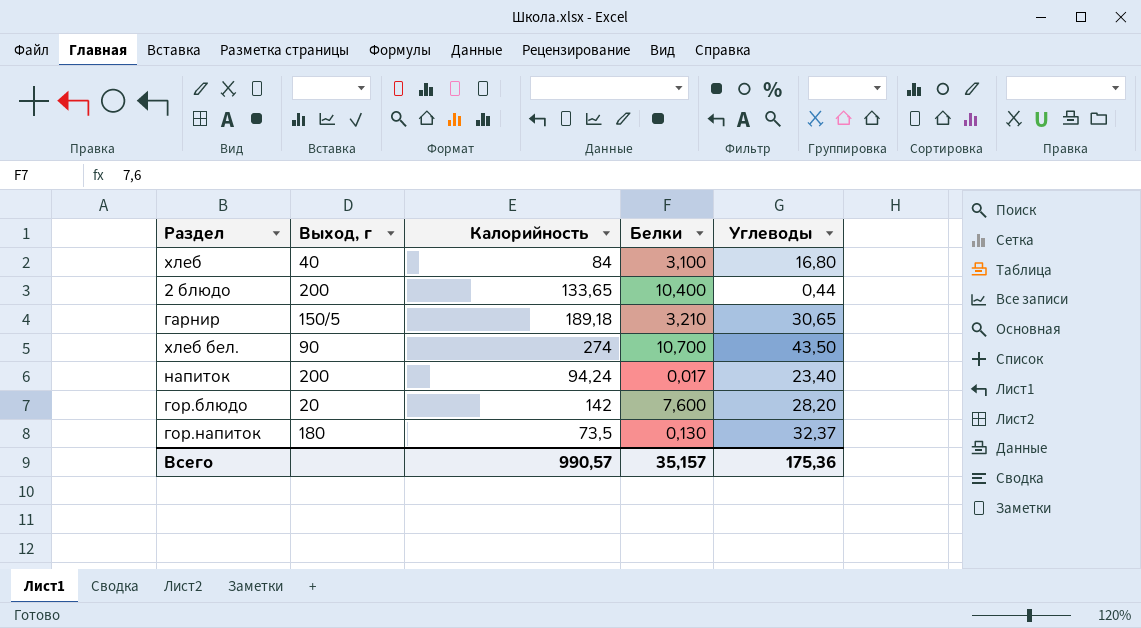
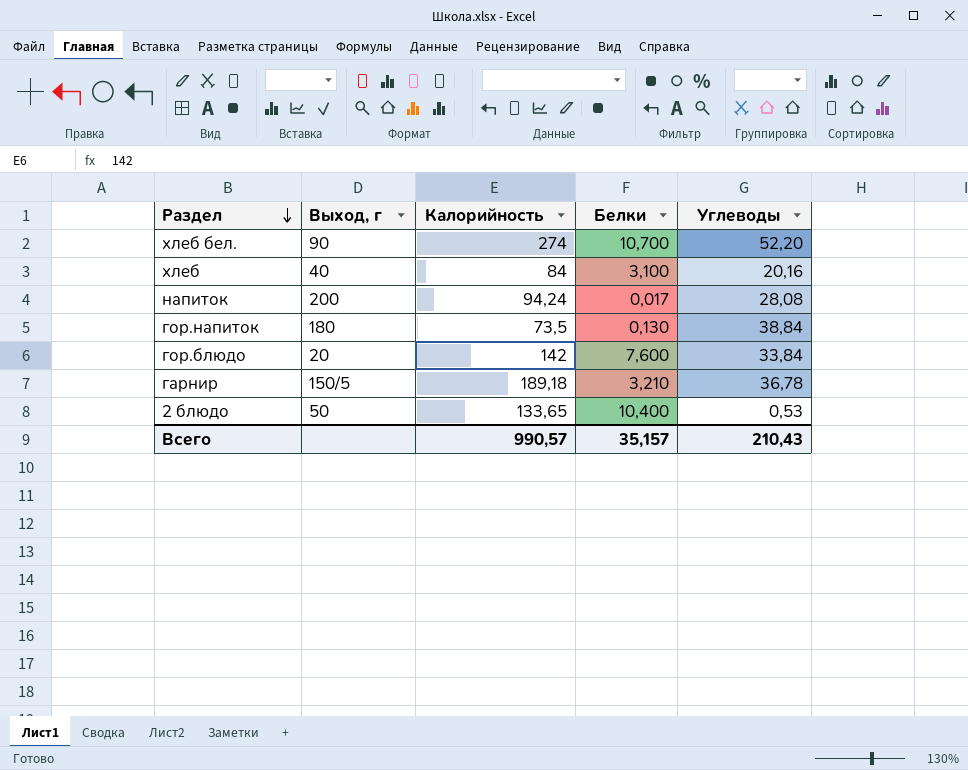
row order: none -> Раздел descending
хлеб бел. | Углеводы: 43,50 -> 52,20
хлеб | Углеводы: 16,80 -> 20,16
напиток | Углеводы: 23,40 -> 28,08
гор.напиток | Углеводы: 32,37 -> 38,84
гор.блюдо | Углеводы: 28,20 -> 33,84
гарнир | Углеводы: 30,65 -> 36,78
2 блюдо | Выход, г: 200 -> 50
2 блюдо | Углеводы: 0,44 -> 0,53
Всего | Углеводы: 175,36 -> 210,43

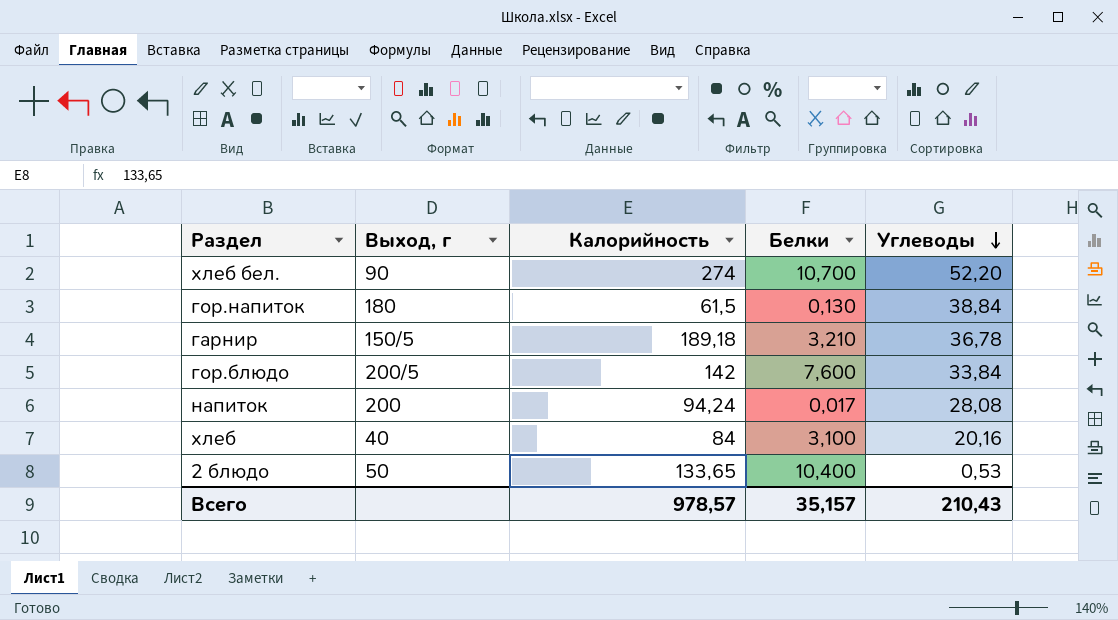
row order: Раздел descending -> Углеводы descending
гор.напиток | Калорийность: 73,5 -> 61,5
гор.блюдо | Выход, г: 20 -> 200/5
Всего | Калорийность: 990,57 -> 978,57

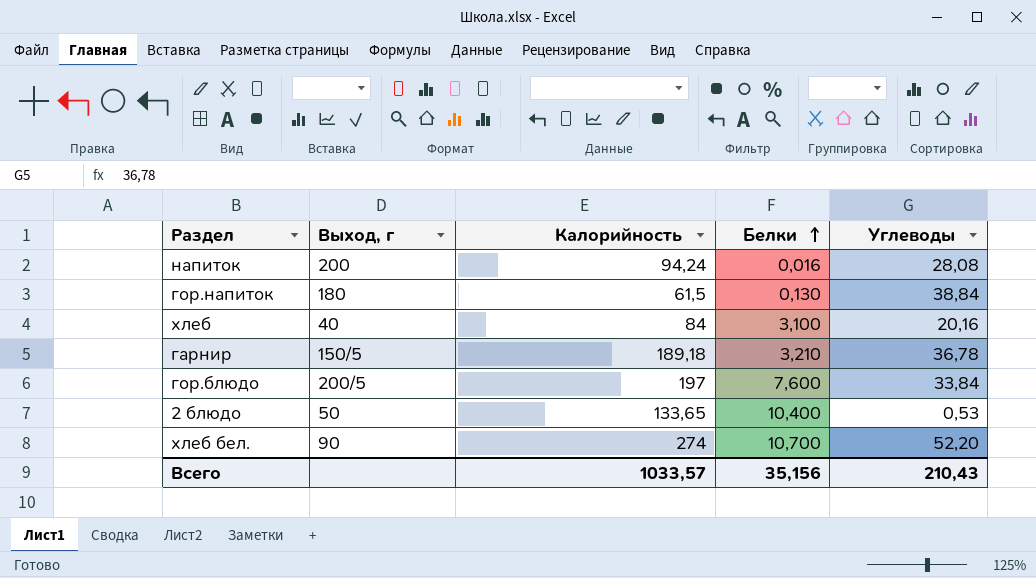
row order: Углеводы descending -> Белки ascending
напиток | Белки: 0,017 -> 0,016
гор.блюдо | Калорийность: 142 -> 197
Всего | Калорийность: 978,57 -> 1033,57
Всего | Белки: 35,157 -> 35,156

